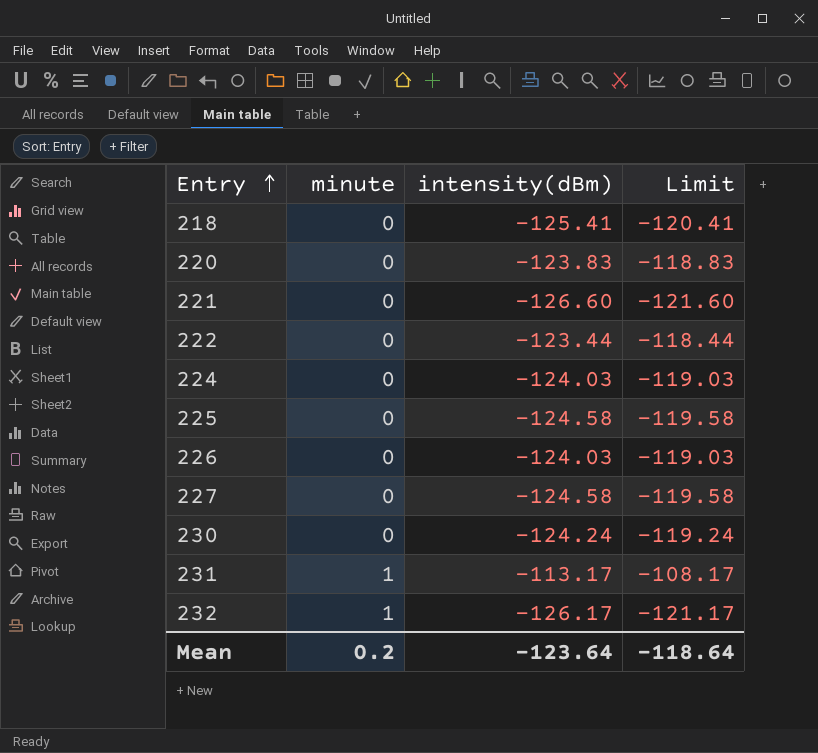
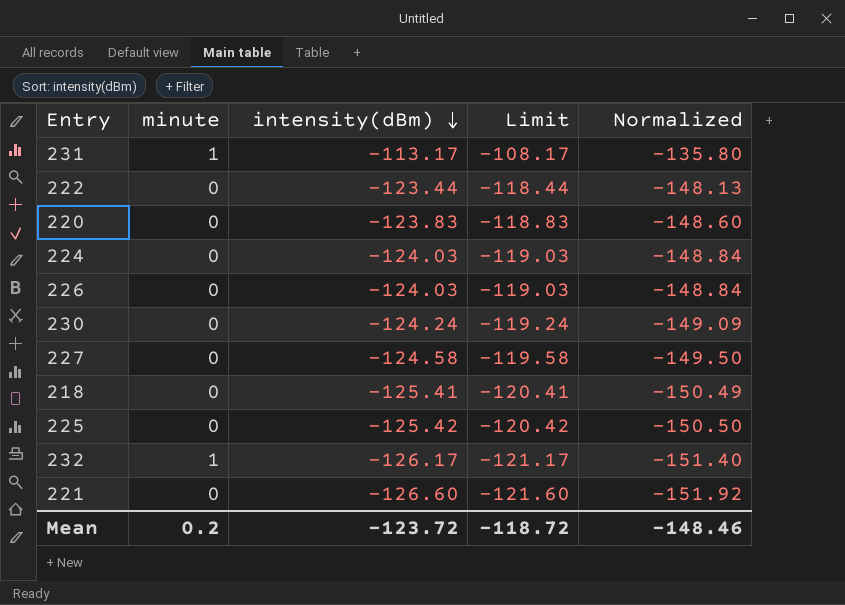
row order: Entry ascending -> intensity(dBm) descending
column Normalized | formula: none -> [intensity(dBm)] * 1.2
225 | intensity(dBm): -124.58 -> -125.42
225 | Limit: -119.58 -> -120.42
Mean | intensity(dBm): -123.64 -> -123.72
Mean | Limit: -118.64 -> -118.72

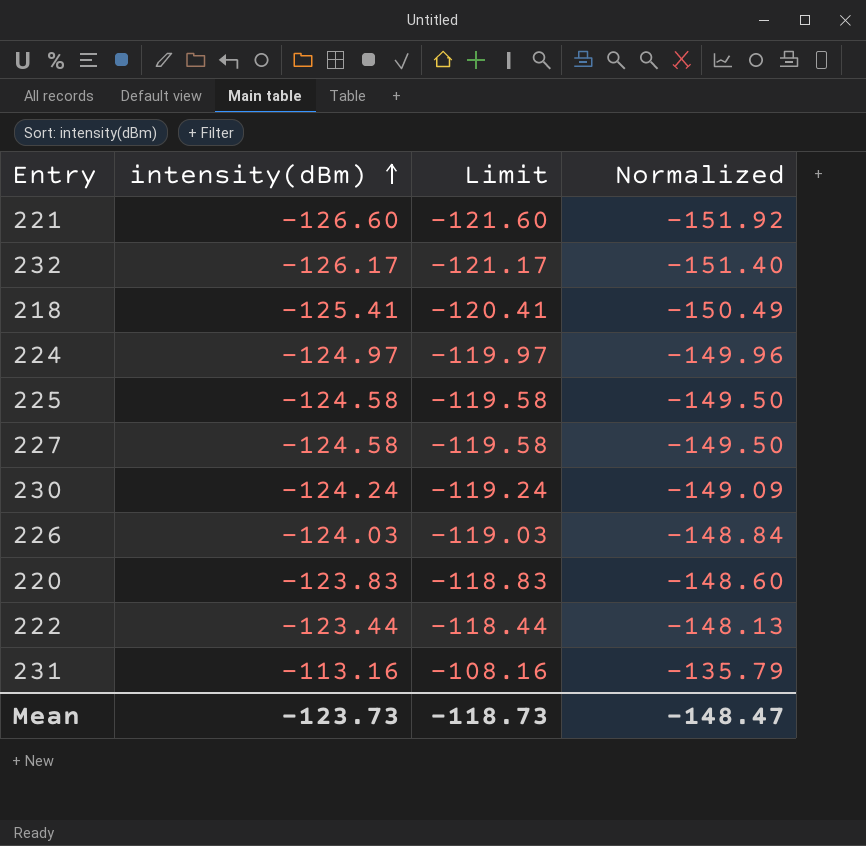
row order: intensity(dBm) descending -> intensity(dBm) ascending
column minute | position: 2 -> none
224 | intensity(dBm): -124.03 -> -124.97
224 | Limit: -119.03 -> -119.97
224 | Normalized: -148.84 -> -149.96
225 | intensity(dBm): -125.42 -> -124.58
225 | Limit: -120.42 -> -119.58
225 | Normalized: -150.50 -> -149.50
231 | intensity(dBm): -113.17 -> -113.16
231 | Limit: -108.17 -> -108.16
231 | Normalized: -135.80 -> -135.79
Mean | intensity(dBm): -123.72 -> -123.73
Mean | Limit: -118.72 -> -118.73
Mean | Normalized: -148.46 -> -148.47

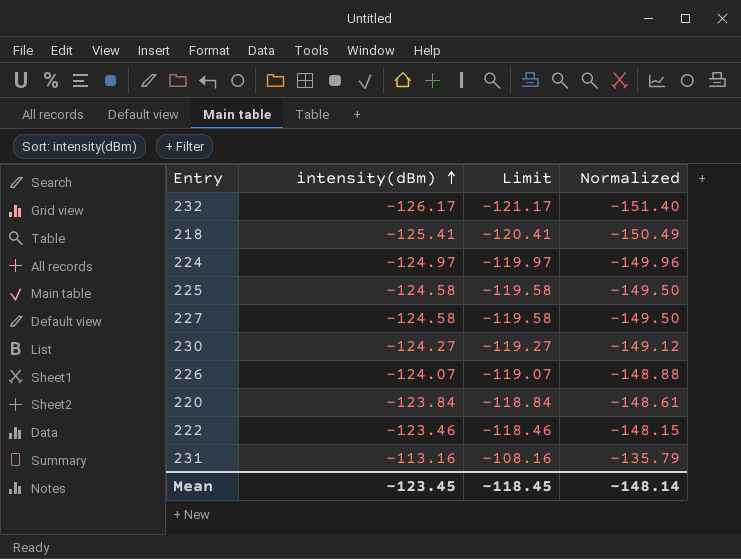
row 221: -126.60 | -121.60 | -151.92 -> none
230 | intensity(dBm): -124.24 -> -124.27
230 | Limit: -119.24 -> -119.27
230 | Normalized: -149.09 -> -149.12
226 | intensity(dBm): -124.03 -> -124.07
226 | Limit: -119.03 -> -119.07
226 | Normalized: -148.84 -> -148.88
220 | intensity(dBm): -123.83 -> -123.84
220 | Limit: -118.83 -> -118.84
220 | Normalized: -148.60 -> -148.61
222 | intensity(dBm): -123.44 -> -123.46
222 | Limit: -118.44 -> -118.46
222 | Normalized: -148.13 -> -148.15
Mean | intensity(dBm): -123.73 -> -123.45
Mean | Limit: -118.73 -> -118.45
Mean | Normalized: -148.47 -> -148.14

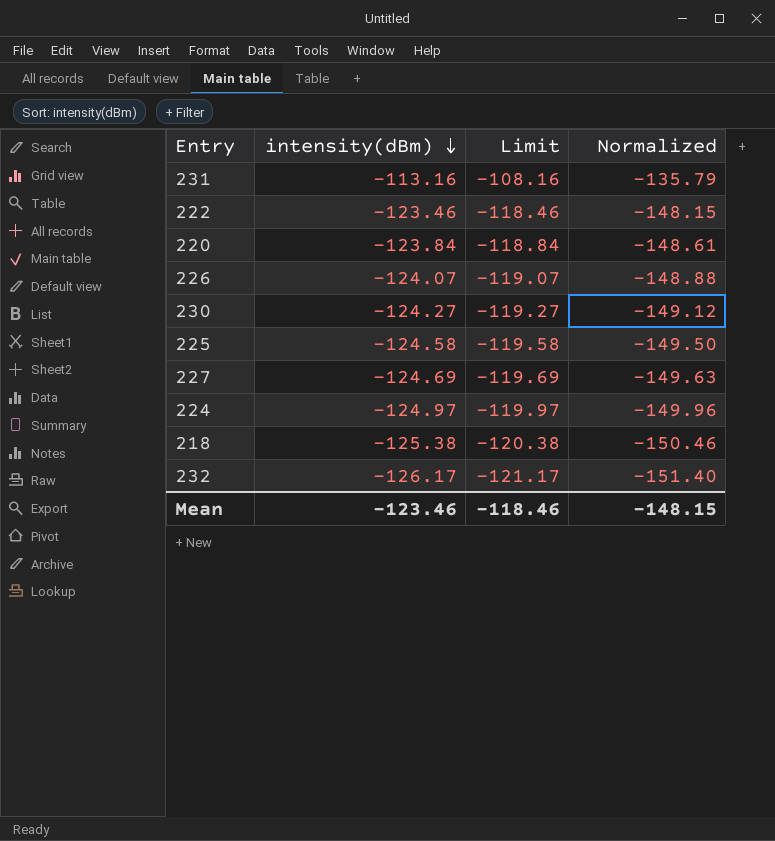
row order: intensity(dBm) ascending -> intensity(dBm) descending
227 | intensity(dBm): -124.58 -> -124.69
227 | Limit: -119.58 -> -119.69
227 | Normalized: -149.50 -> -149.63
218 | intensity(dBm): -125.41 -> -125.38
218 | Limit: -120.41 -> -120.38
218 | Normalized: -150.49 -> -150.46
Mean | intensity(dBm): -123.45 -> -123.46
Mean | Limit: -118.45 -> -118.46
Mean | Normalized: -148.14 -> -148.15

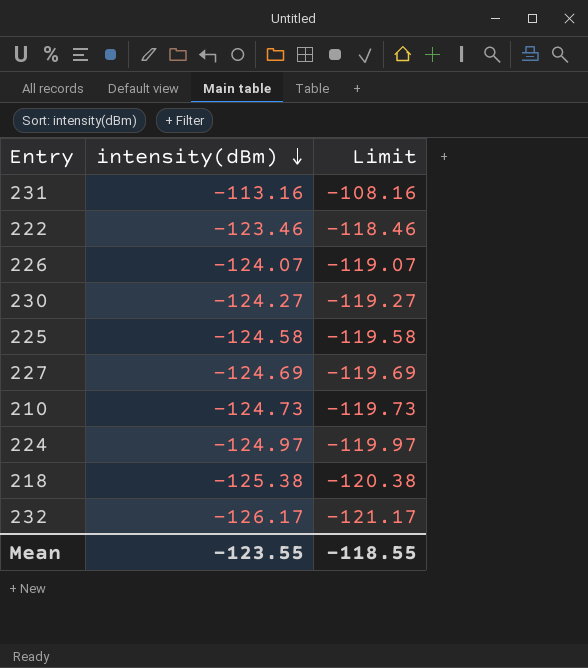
column Normalized | formula: [intensity(dBm)] * 1.2 -> none
row 220: -123.84 | -118.84 | -148.61 -> none
row 210: none -> -124.73 | -119.73
Mean | intensity(dBm): -123.46 -> -123.55
Mean | Limit: -118.46 -> -118.55

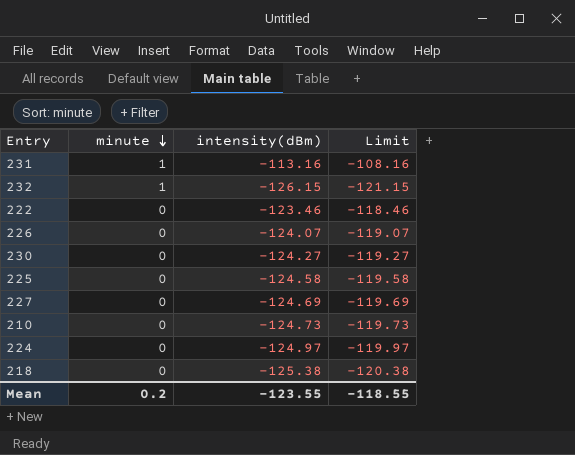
row order: intensity(dBm) descending -> minute descending
column minute | position: none -> 2
232 | intensity(dBm): -126.17 -> -126.15
232 | Limit: -121.17 -> -121.15

